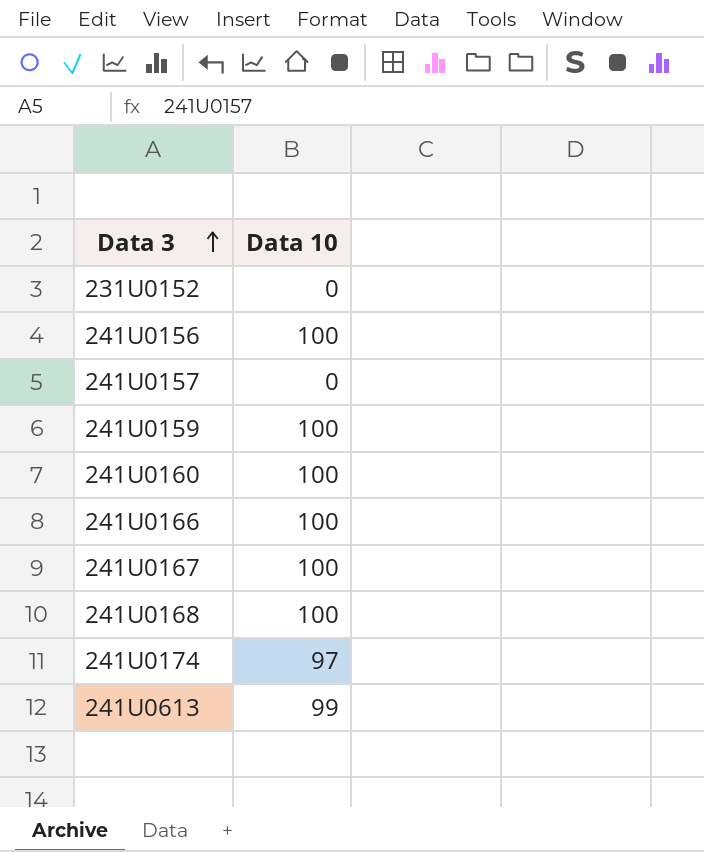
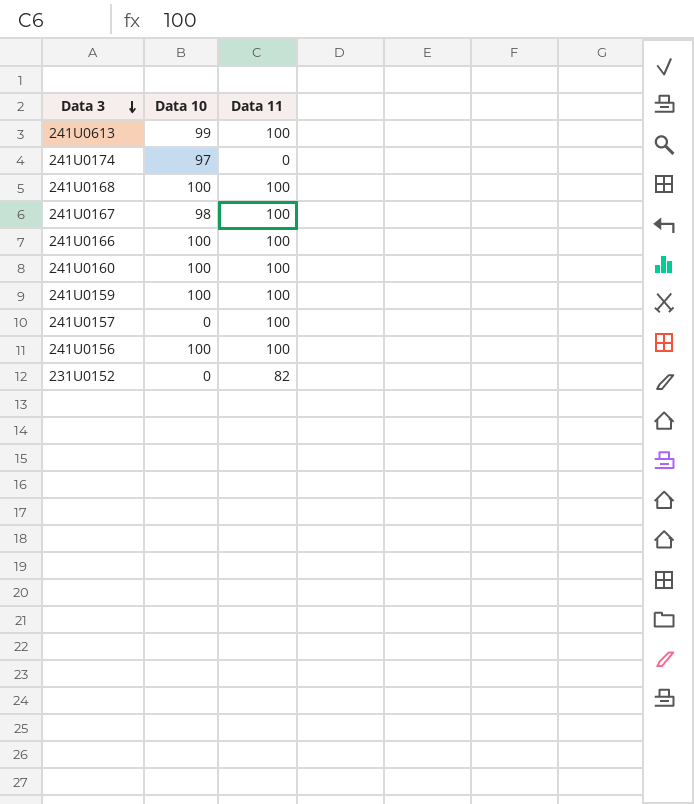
row order: Data 3 ascending -> Data 3 descending
column Data 11 | position: none -> 3
241U0167 | Data 10: 100 -> 98

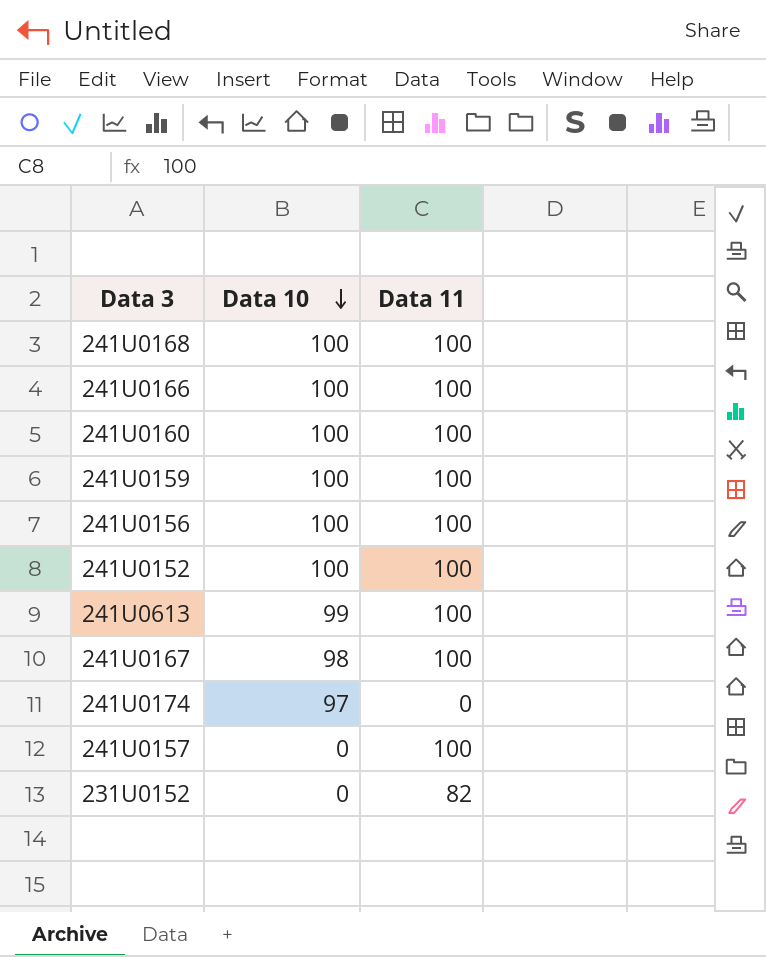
row order: Data 3 descending -> Data 10 descending
row 241U0152: none -> 100 | 100

